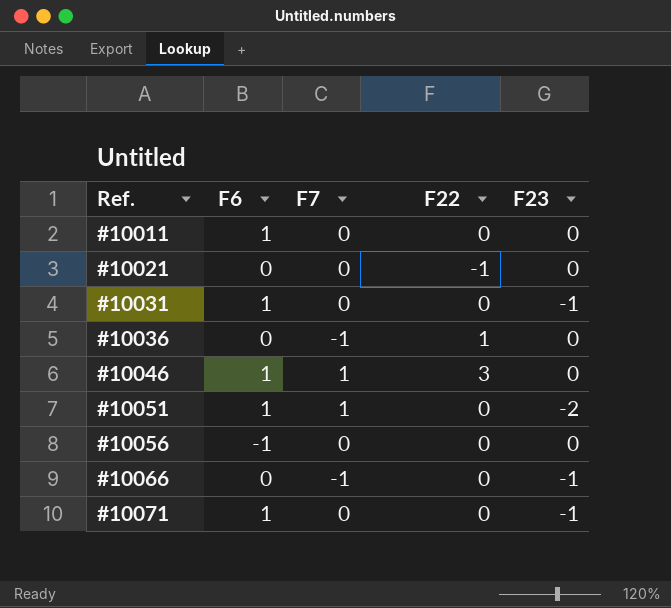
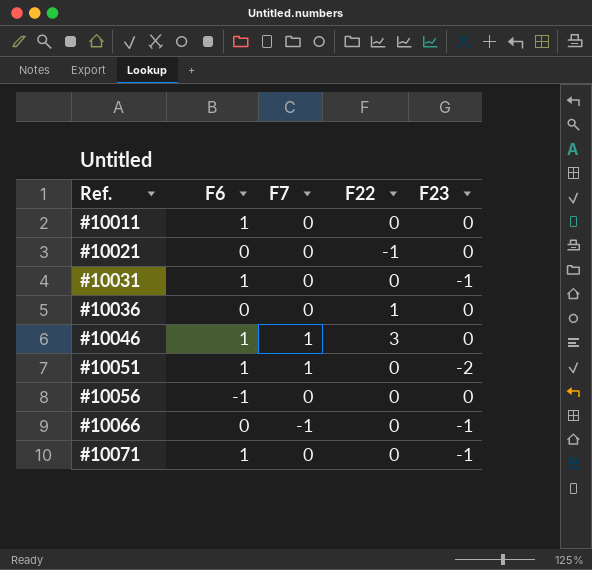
#10036 | F7: -1 -> 0

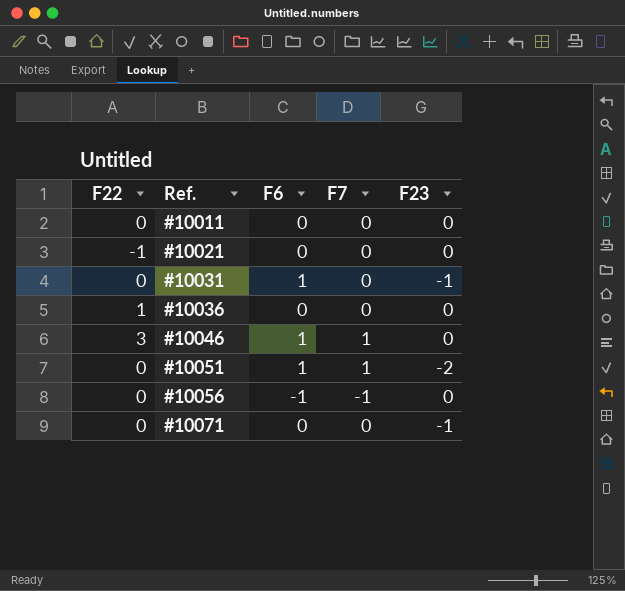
column F22 | position: 4 -> 1
row #10066: 0 | -1 | 0 | -1 -> none
#10011 | F6: 1 -> 0
#10056 | F7: 0 -> -1
#10071 | F6: 1 -> 0

